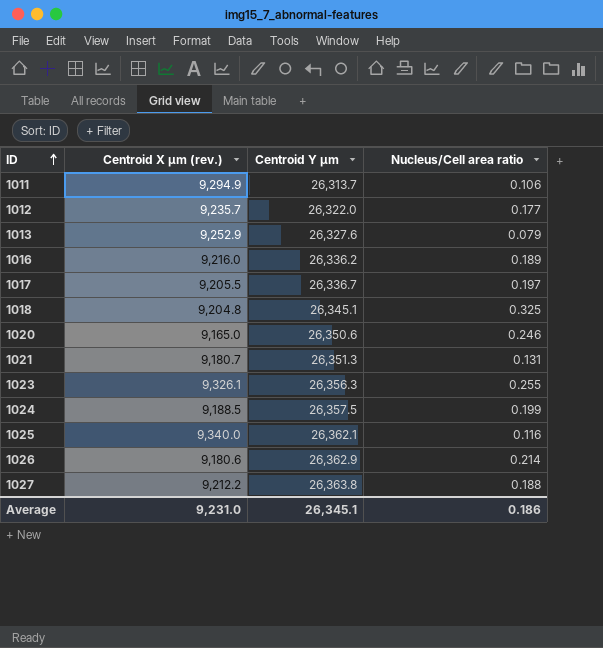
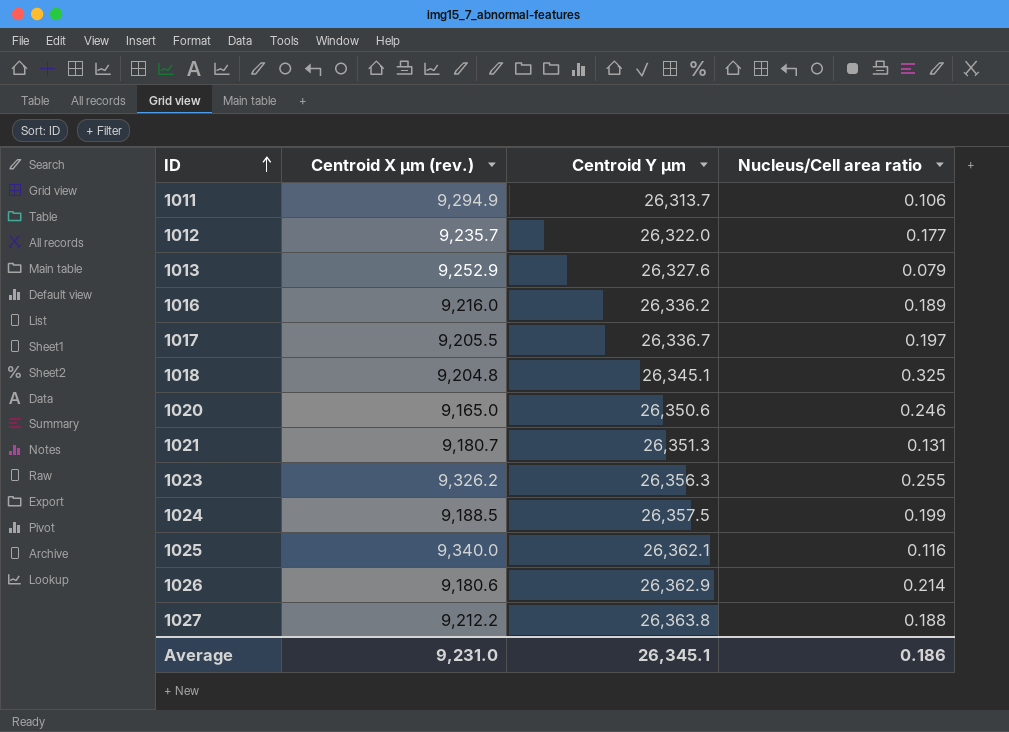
1023 | Centroid X µm (rev.): 9,326.1 -> 9,326.2

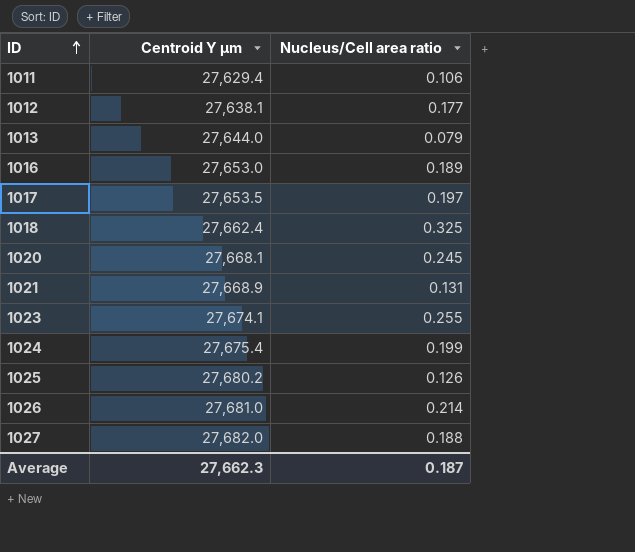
column Centroid X µm (rev.) | position: 2 -> none
1011 | Centroid Y µm: 26,313.7 -> 27,629.4
1012 | Centroid Y µm: 26,322.0 -> 27,638.1
1013 | Centroid Y µm: 26,327.6 -> 27,644.0
1016 | Centroid Y µm: 26,336.2 -> 27,653.0
1017 | Centroid Y µm: 26,336.7 -> 27,653.5
1018 | Centroid Y µm: 26,345.1 -> 27,662.4
1020 | Centroid Y µm: 26,350.6 -> 27,668.1
1020 | Nucleus/Cell area ratio: 0.246 -> 0.245
1021 | Centroid Y µm: 26,351.3 -> 27,668.9
1023 | Centroid Y µm: 26,356.3 -> 27,674.1
1024 | Centroid Y µm: 26,357.5 -> 27,675.4
1025 | Centroid Y µm: 26,362.1 -> 27,680.2
1025 | Nucleus/Cell area ratio: 0.116 -> 0.126
1026 | Centroid Y µm: 26,362.9 -> 27,681.0
1027 | Centroid Y µm: 26,363.8 -> 27,682.0
Average | Centroid Y µm: 26,345.1 -> 27,662.3
Average | Nucleus/Cell area ratio: 0.186 -> 0.187

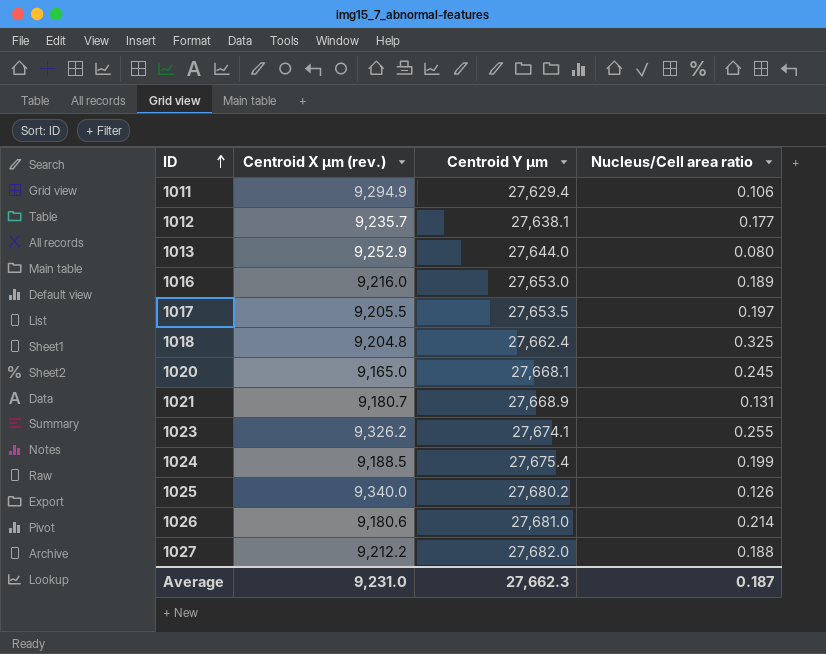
column Centroid X µm (rev.) | position: none -> 2
1013 | Nucleus/Cell area ratio: 0.079 -> 0.080

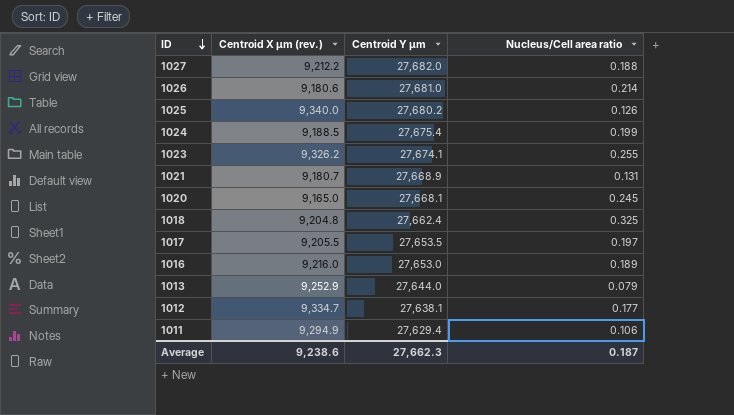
row order: ID ascending -> ID descending
1013 | Nucleus/Cell area ratio: 0.080 -> 0.079
1012 | Centroid X µm (rev.): 9,235.7 -> 9,334.7
Average | Centroid X µm (rev.): 9,231.0 -> 9,238.6

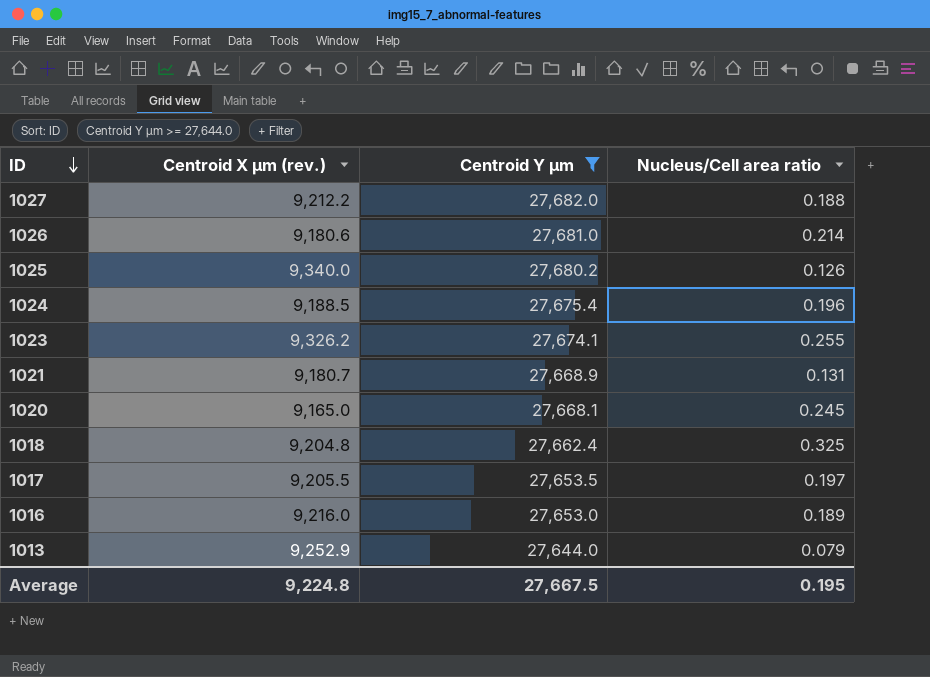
filter: none -> Centroid Y µm >= 27,644.0
1024 | Nucleus/Cell area ratio: 0.199 -> 0.196
Average | Centroid X µm (rev.): 9,238.6 -> 9,224.8
Average | Centroid Y µm: 27,662.3 -> 27,667.5
Average | Nucleus/Cell area ratio: 0.187 -> 0.195

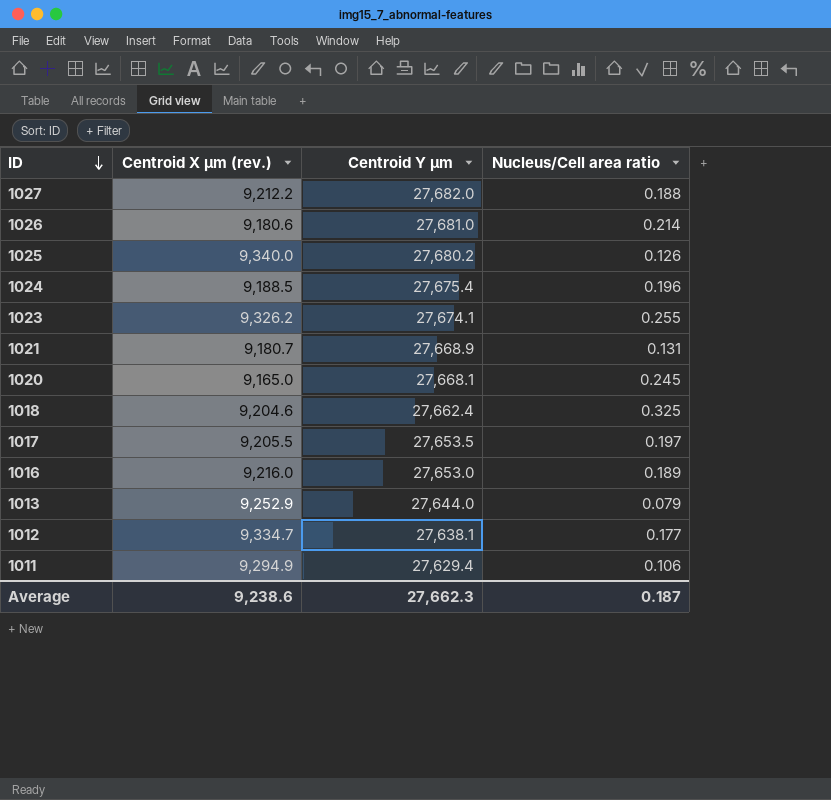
filter: Centroid Y µm >= 27,644.0 -> none
1018 | Centroid X µm (rev.): 9,204.8 -> 9,204.6
Average | Centroid X µm (rev.): 9,224.8 -> 9,238.6
Average | Centroid Y µm: 27,667.5 -> 27,662.3
Average | Nucleus/Cell area ratio: 0.195 -> 0.187

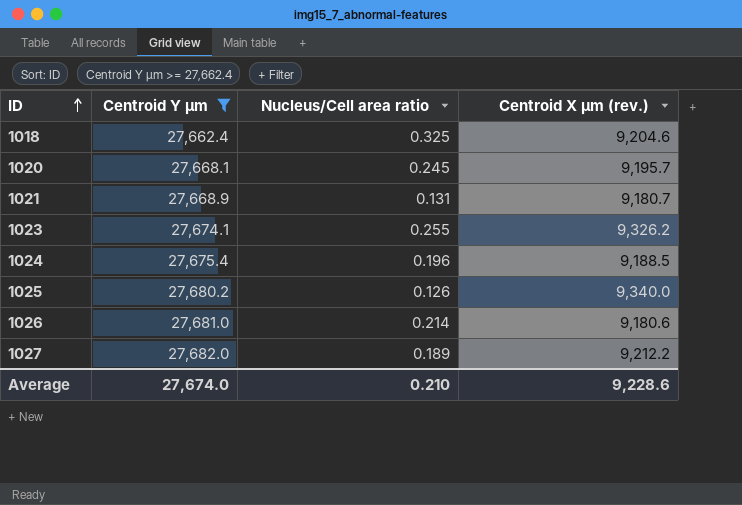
filter: none -> Centroid Y µm >= 27,662.4
row order: ID descending -> ID ascending
column Centroid X µm (rev.) | position: 2 -> 4
1020 | Centroid X µm (rev.): 9,165.0 -> 9,195.7
1027 | Nucleus/Cell area ratio: 0.188 -> 0.189
Average | Centroid Y µm: 27,662.3 -> 27,674.0
Average | Nucleus/Cell area ratio: 0.187 -> 0.210
Average | Centroid X µm (rev.): 9,238.6 -> 9,228.6

